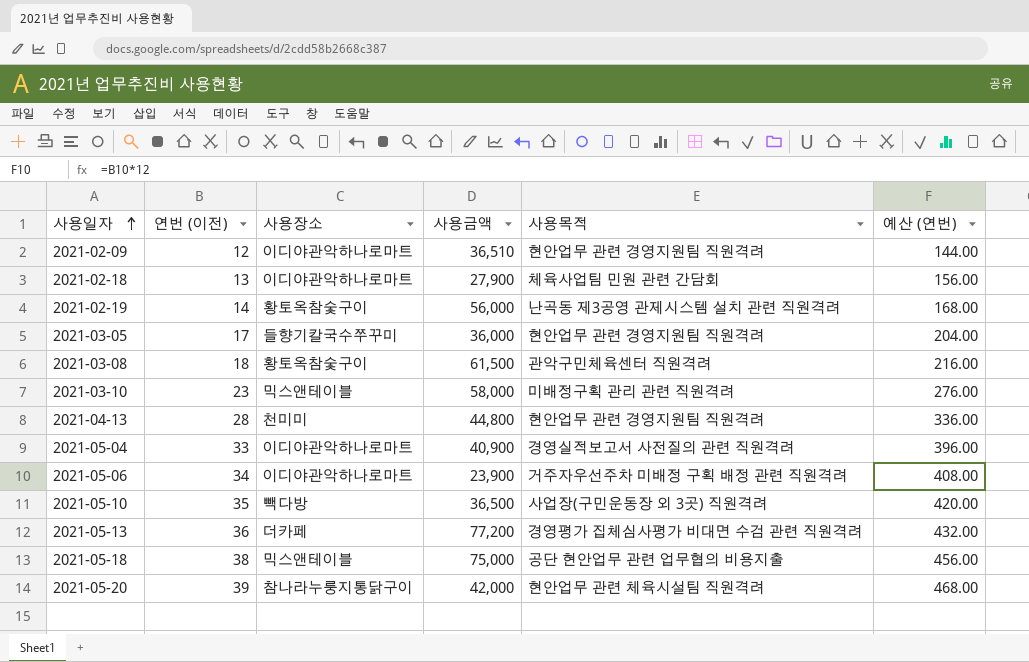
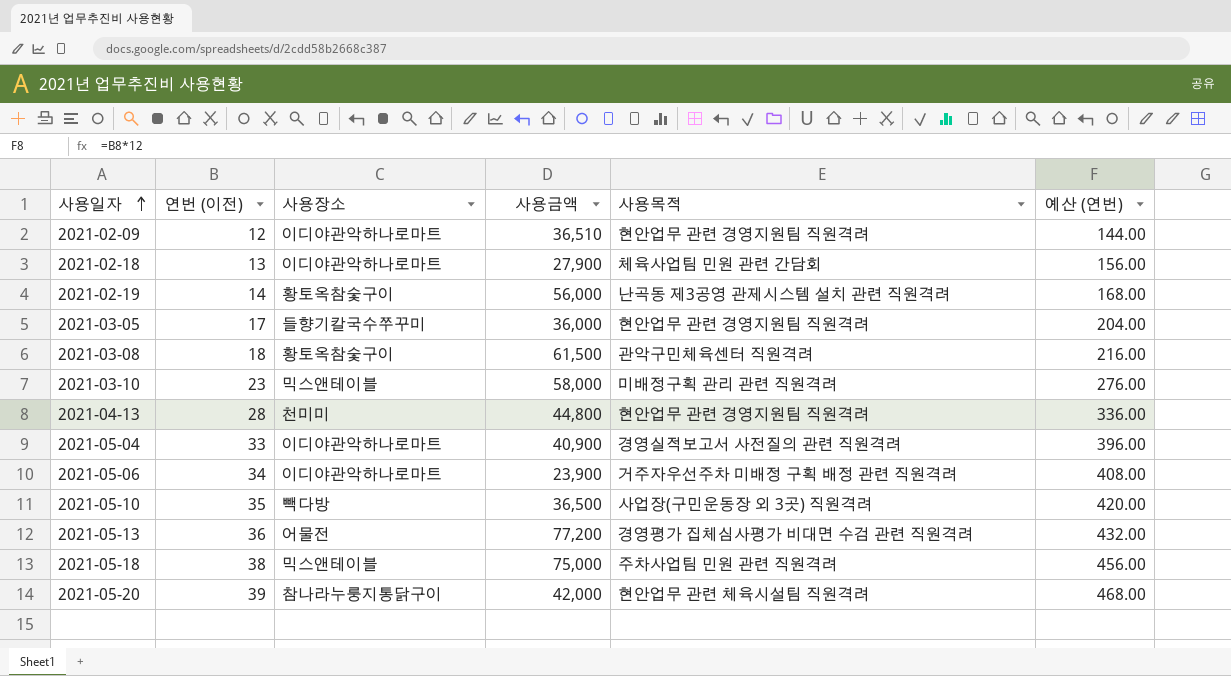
2021-05-13 | 사용장소: 더카페 -> 어물전
2021-05-18 | 사용목적: 공단 현안업무 관련 업무협의 비용지출 -> 주차사업팀 민원 관련 직원격려

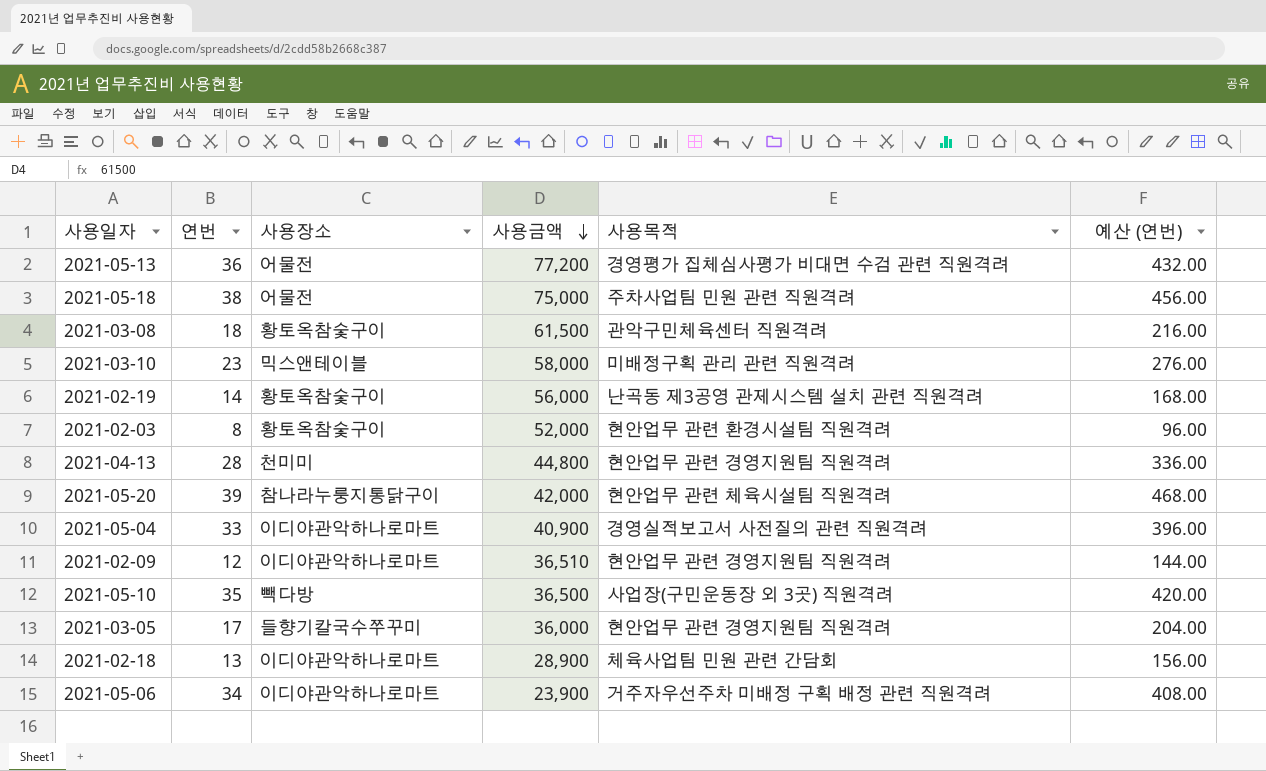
row order: 사용일자 ascending -> 사용금액 descending
column name: 연번 (이전) -> 연번
2021-05-18 | 사용장소: 믹스앤테이블 -> 어물전
row 2021-02-03: none -> 8 | 황토옥참숯구이 | 52,000 | 현안업무 관련 환경시설팀 직원격려 | 96.00
2021-02-18 | 사용금액: 27,900 -> 28,900

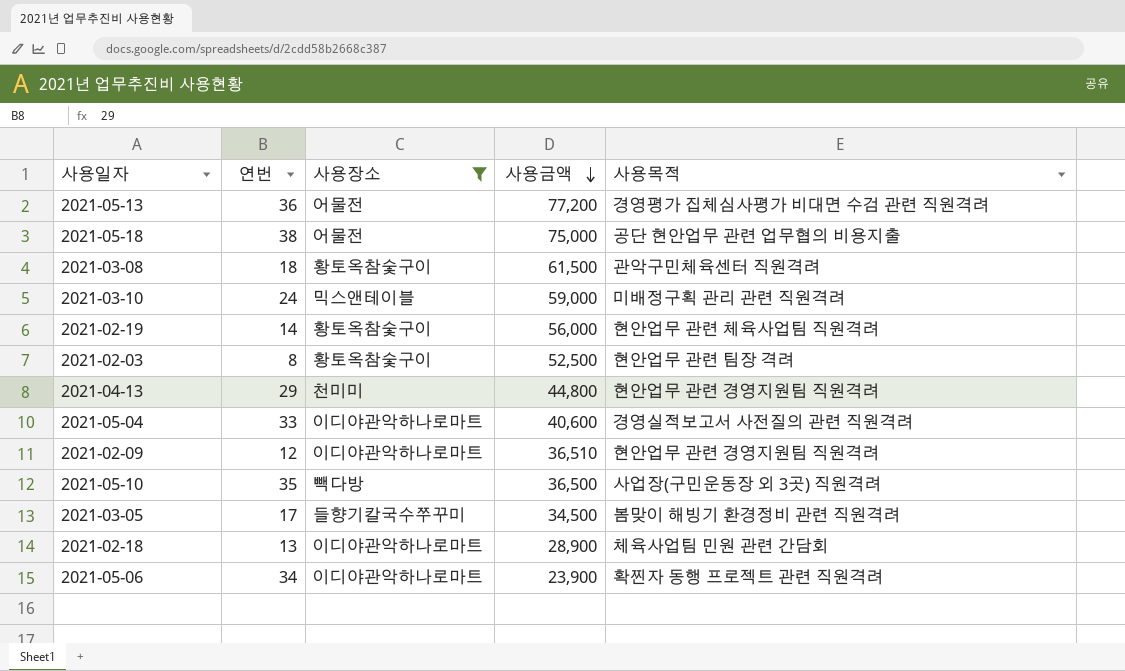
filter: none -> 사용장소 != 참나라누룽지통닭구이
column 예산 (연번) | formula: [연번] * 12 -> none
2021-05-18 | 사용목적: 주차사업팀 민원 관련 직원격려 -> 공단 현안업무 관련 업무협의 비용지출
2021-03-10 | 연번: 23 -> 24
2021-03-10 | 사용금액: 58,000 -> 59,000
2021-02-19 | 사용목적: 난곡동 제3공영 관제시스템 설치 관련 직원격려 -> 현안업무 관련 체육사업팀 직원격려
2021-02-03 | 사용금액: 52,000 -> 52,500
2021-02-03 | 사용목적: 현안업무 관련 환경시설팀 직원격려 -> 현안업무 관련 팀장 격려
2021-04-13 | 연번: 28 -> 29
2021-05-04 | 사용금액: 40,900 -> 40,600
2021-03-05 | 사용금액: 36,000 -> 34,500
2021-03-05 | 사용목적: 현안업무 관련 경영지원팀 직원격려 -> 봄맞이 해빙기 환경정비 관련 직원격려
2021-05-06 | 사용목적: 거주자우선주차 미배정 구획 배정 관련 직원격려 -> 확찐자 동행 프로젝트 관련 직원격려

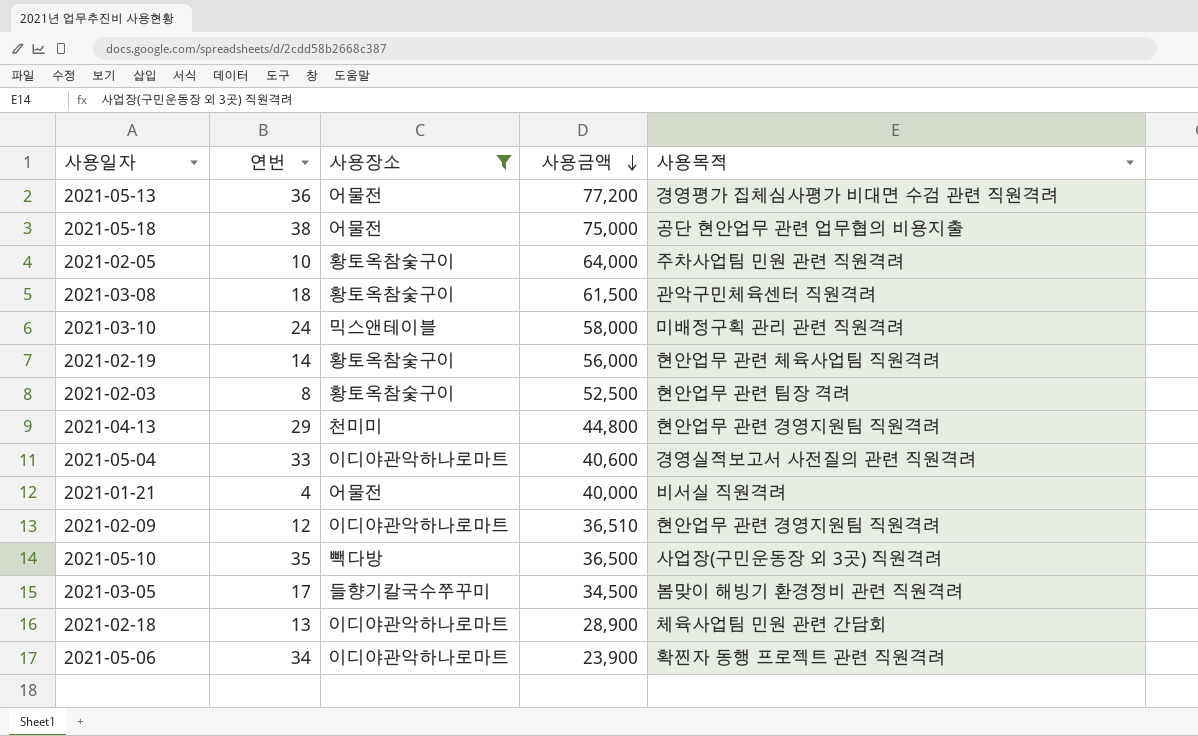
row 2021-02-05: none -> 10 | 황토옥참숯구이 | 64,000 | 주차사업팀 민원 관련 직원격려
2021-03-10 | 사용금액: 59,000 -> 58,000
row 2021-01-21: none -> 4 | 어물전 | 40,000 | 비서실 직원격려

